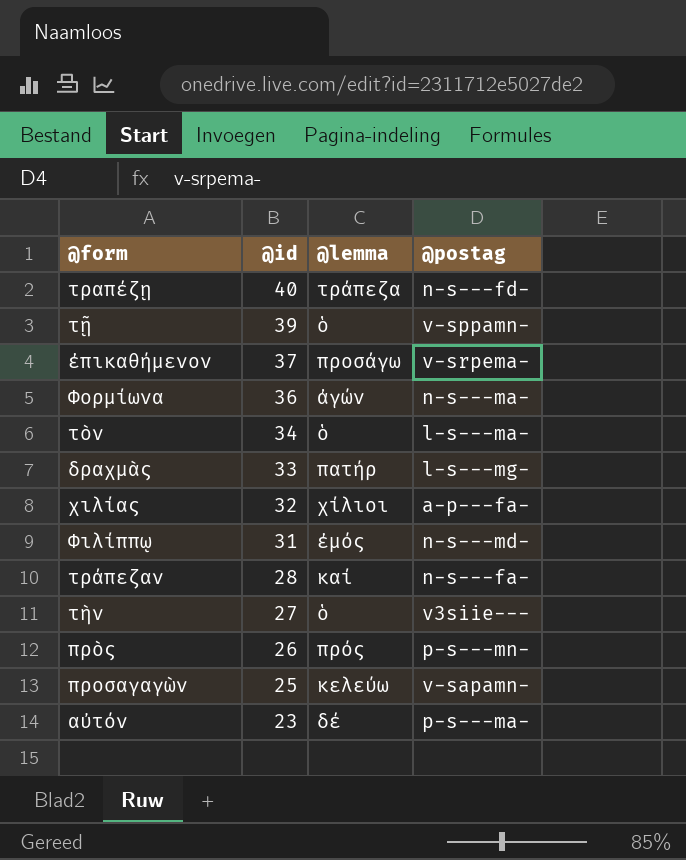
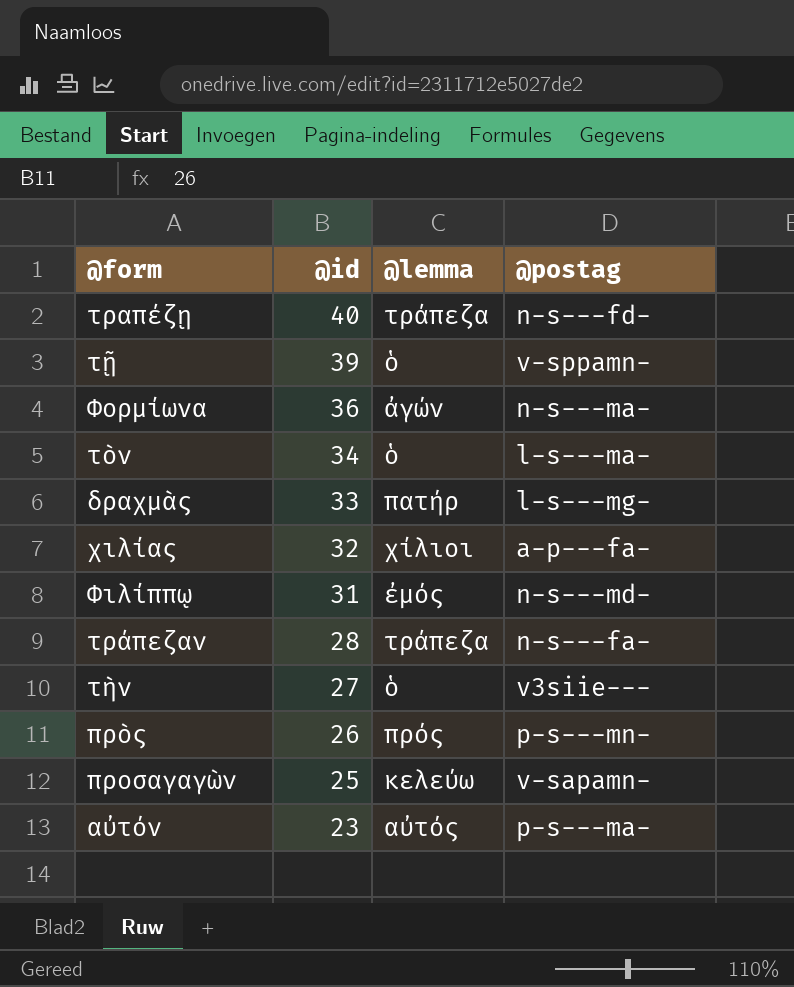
row ἐπικαθήμενον: 37 | προσάγω | v-srpema- -> none
τράπεζαν | @lemma: καί -> τράπεζα
αὐτόν | @lemma: δέ -> αὐτός

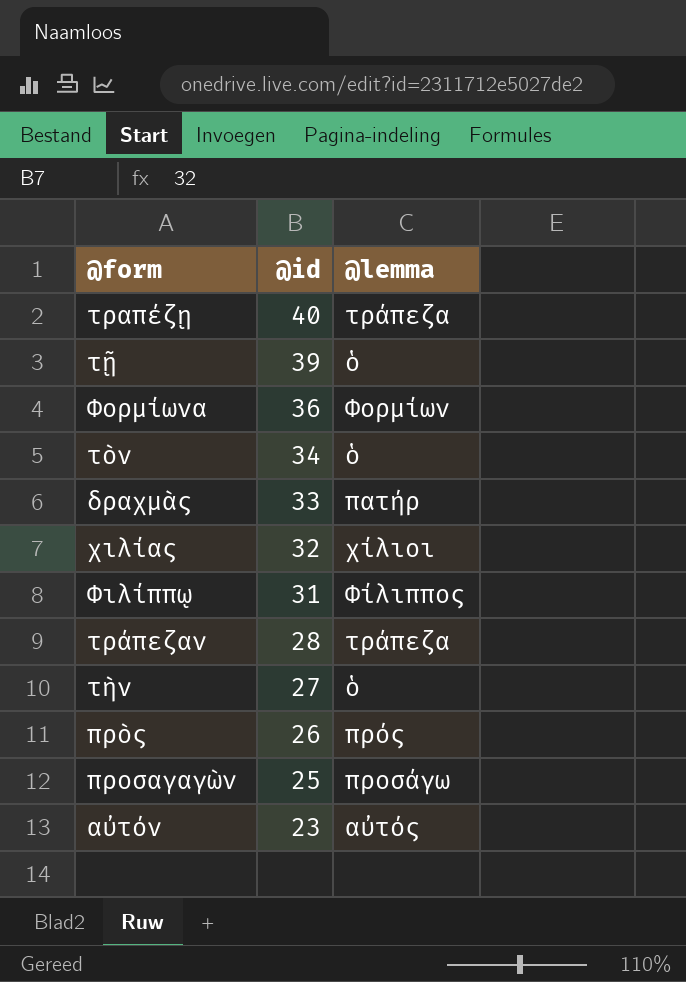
column @postag | position: 4 -> none
Φορμίωνα | @lemma: ἀγών -> Φορμίων
Φιλίππῳ | @lemma: ἐμός -> Φίλιππος
προσαγαγὼν | @lemma: κελεύω -> προσάγω

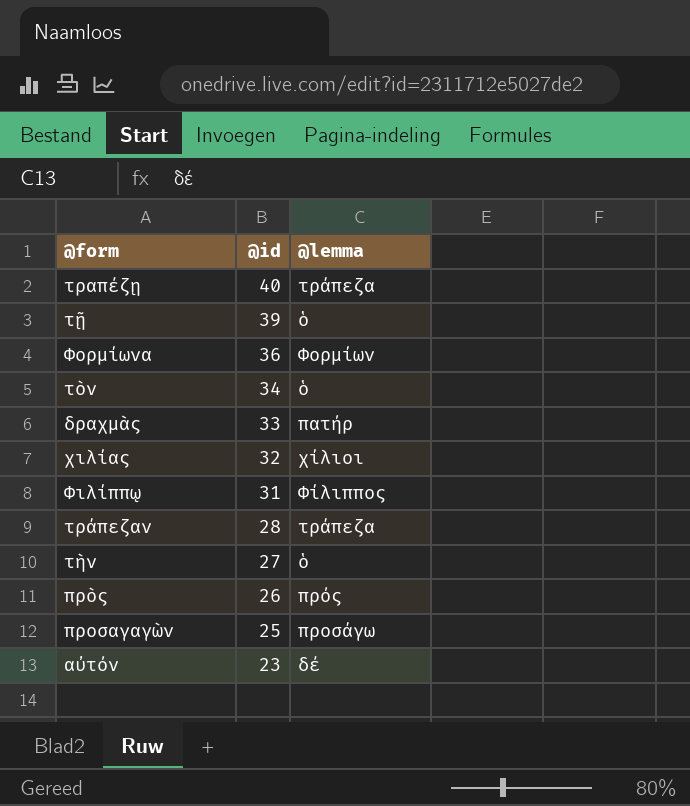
αὐτόν | @lemma: αὐτός -> δέ

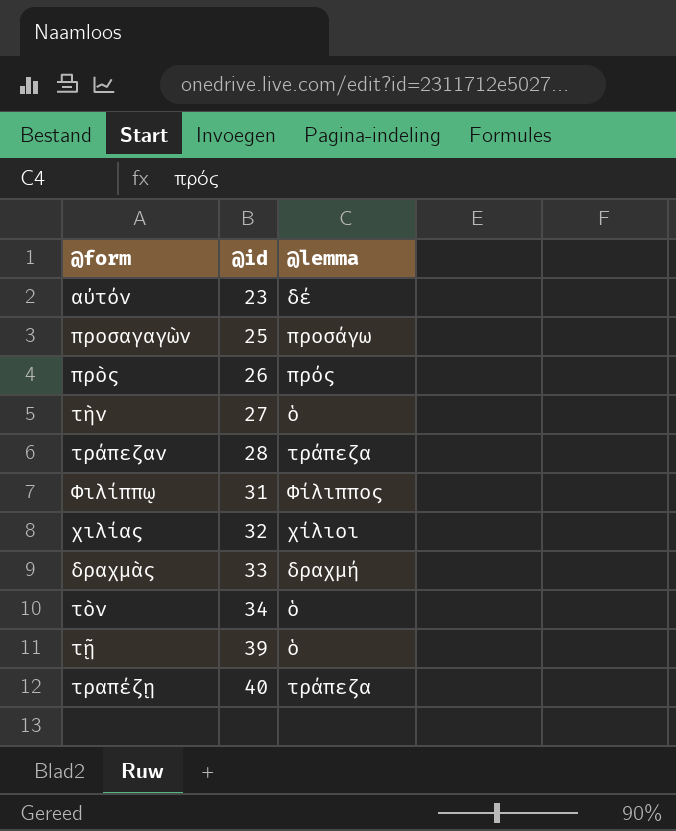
row order: @id descending -> @id ascending
row Φορμίωνα: 36 | Φορμίων -> none
δραχμὰς | @lemma: πατήρ -> δραχμή

